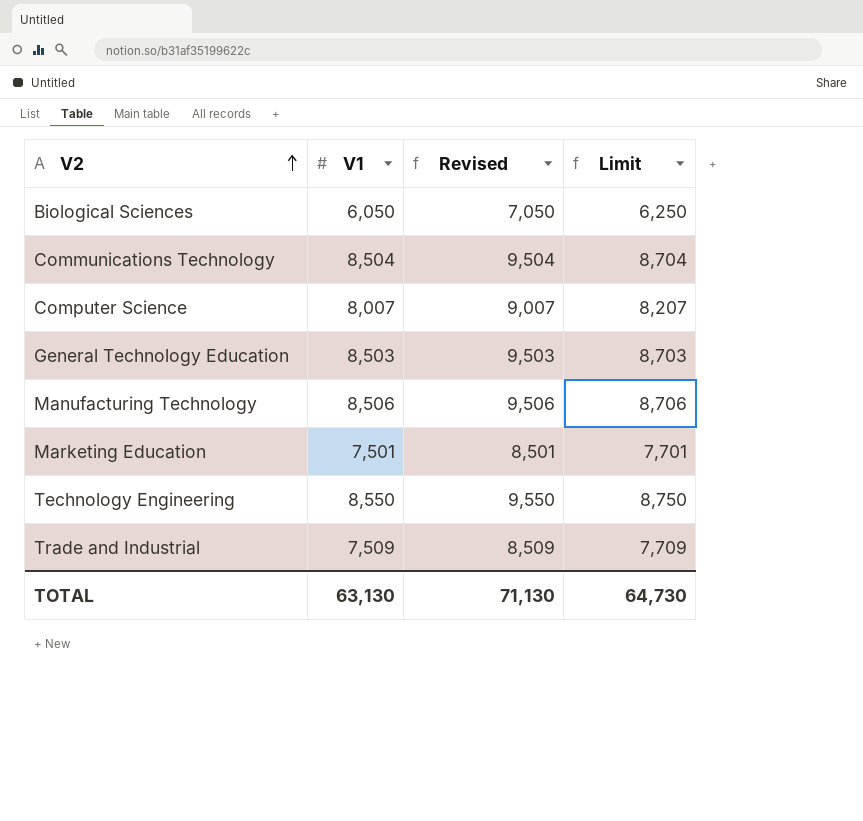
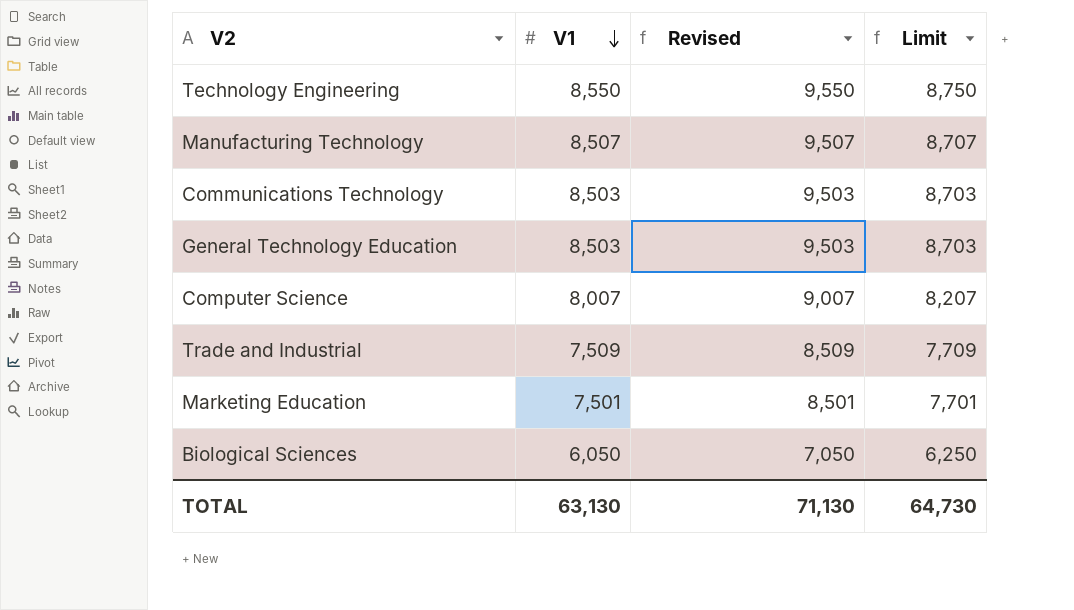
row order: V2 ascending -> V1 descending
Manufacturing Technology | V1: 8,506 -> 8,507
Manufacturing Technology | Revised: 9,506 -> 9,507
Manufacturing Technology | Limit: 8,706 -> 8,707
Communications Technology | V1: 8,504 -> 8,503
Communications Technology | Revised: 9,504 -> 9,503
Communications Technology | Limit: 8,704 -> 8,703

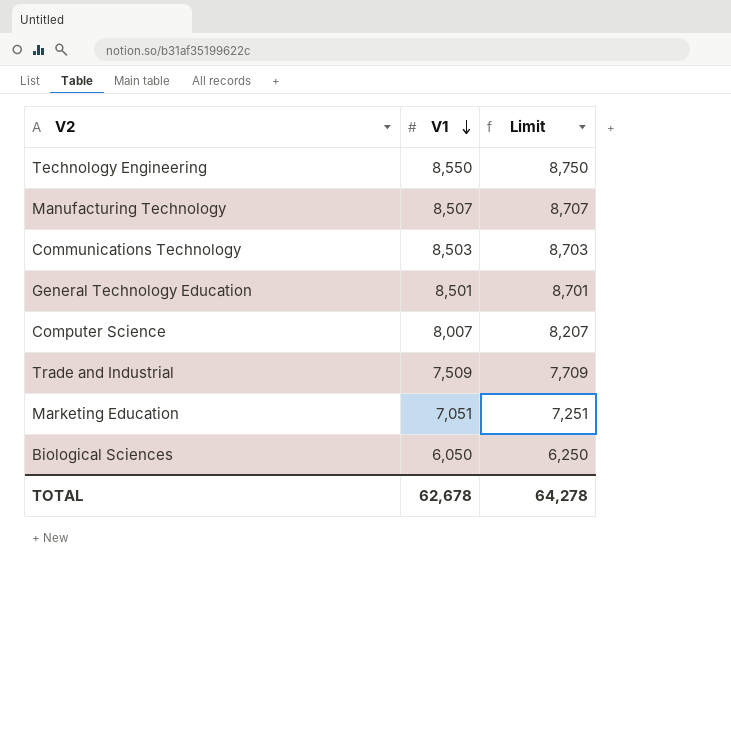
column Revised | formula: [V1] + 1000 -> none
General Technology Education | V1: 8,503 -> 8,501
General Technology Education | Limit: 8,703 -> 8,701
Marketing Education | V1: 7,501 -> 7,051
Marketing Education | Limit: 7,701 -> 7,251
TOTAL | V1: 63,130 -> 62,678
TOTAL | Limit: 64,730 -> 64,278

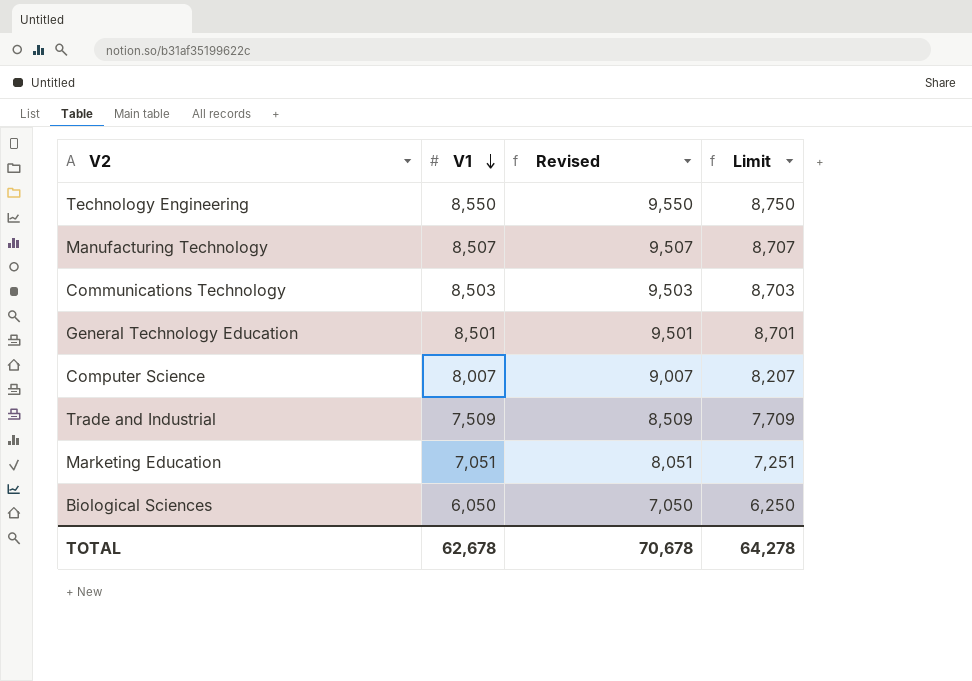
column Revised | formula: none -> [V1] + 1000

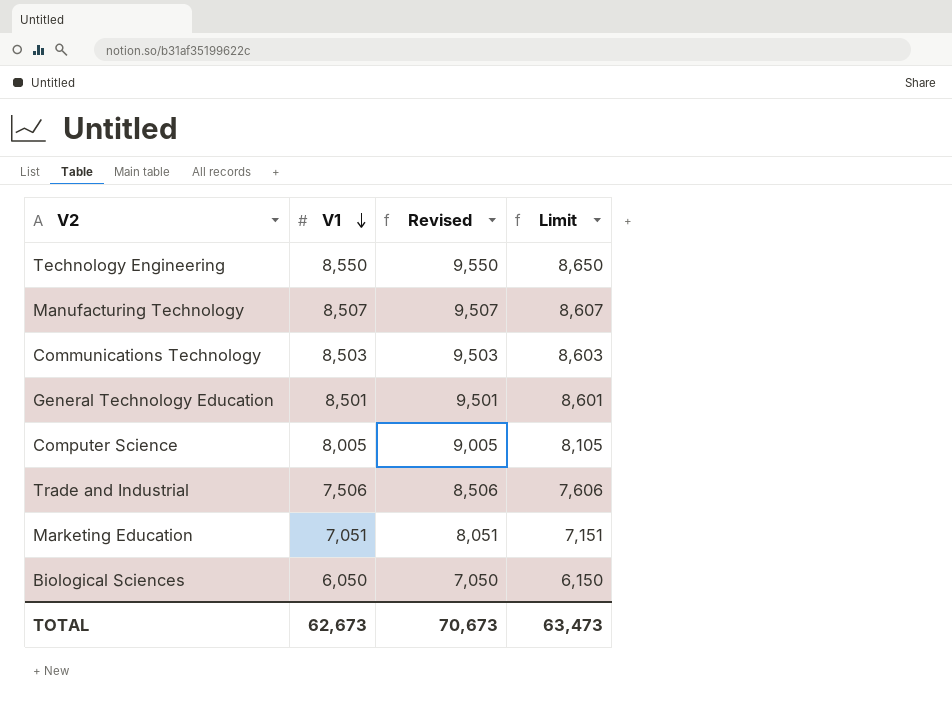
column Limit | formula: [V1] + 200 -> [V1] + 100
Computer Science | V1: 8,007 -> 8,005
Computer Science | Revised: 9,007 -> 9,005
Trade and Industrial | V1: 7,509 -> 7,506
Trade and Industrial | Revised: 8,509 -> 8,506
TOTAL | V1: 62,678 -> 62,673
TOTAL | Revised: 70,678 -> 70,673
TOTAL | Limit: 64,278 -> 63,473

